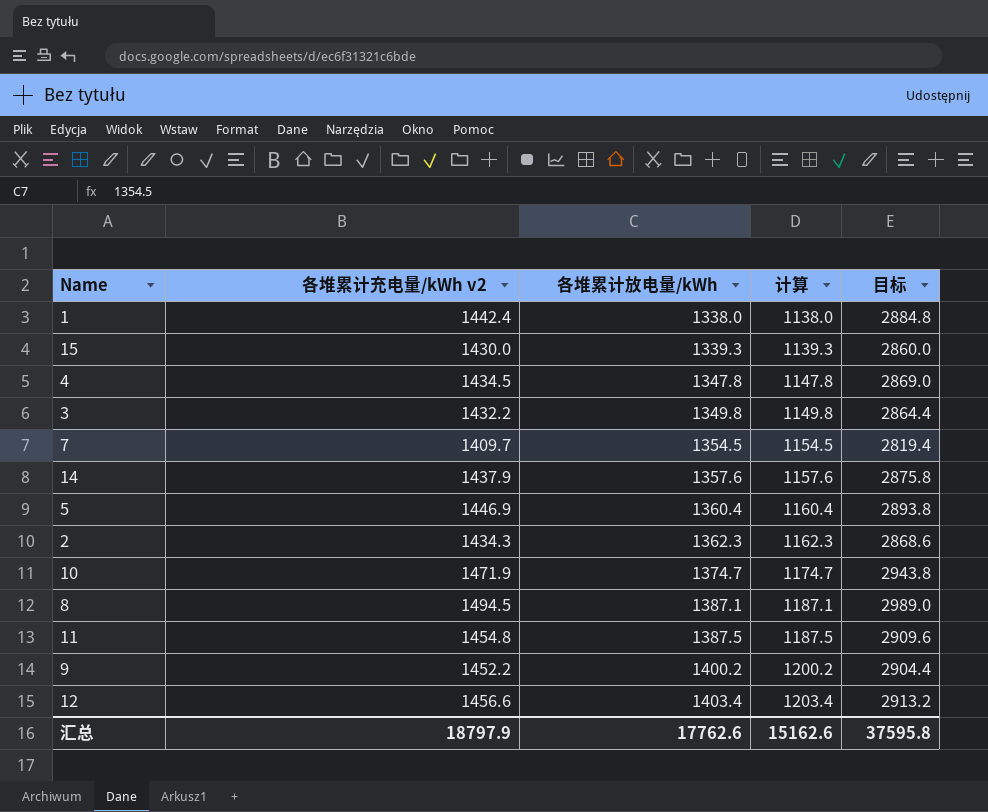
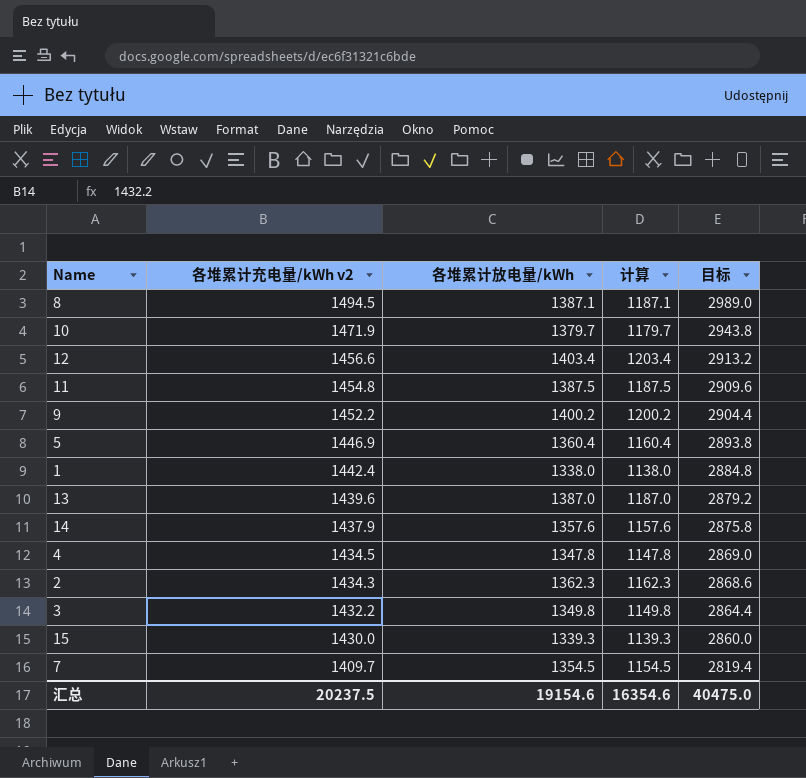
row order: 各堆累计放电量/kWh ascending -> 各堆累计充电量/kWh v2 descending
10 | 各堆累计放电量/kWh: 1374.7 -> 1379.7
10 | 计算: 1174.7 -> 1179.7
row 13: none -> 1439.6 | 1387.0 | 1187.0 | 2879.2
汇总 | 各堆累计充电量/kWh v2: 18797.9 -> 20237.5
汇总 | 各堆累计放电量/kWh: 17762.6 -> 19154.6
汇总 | 计算: 15162.6 -> 16354.6
汇总 | 目标: 37595.8 -> 40475.0

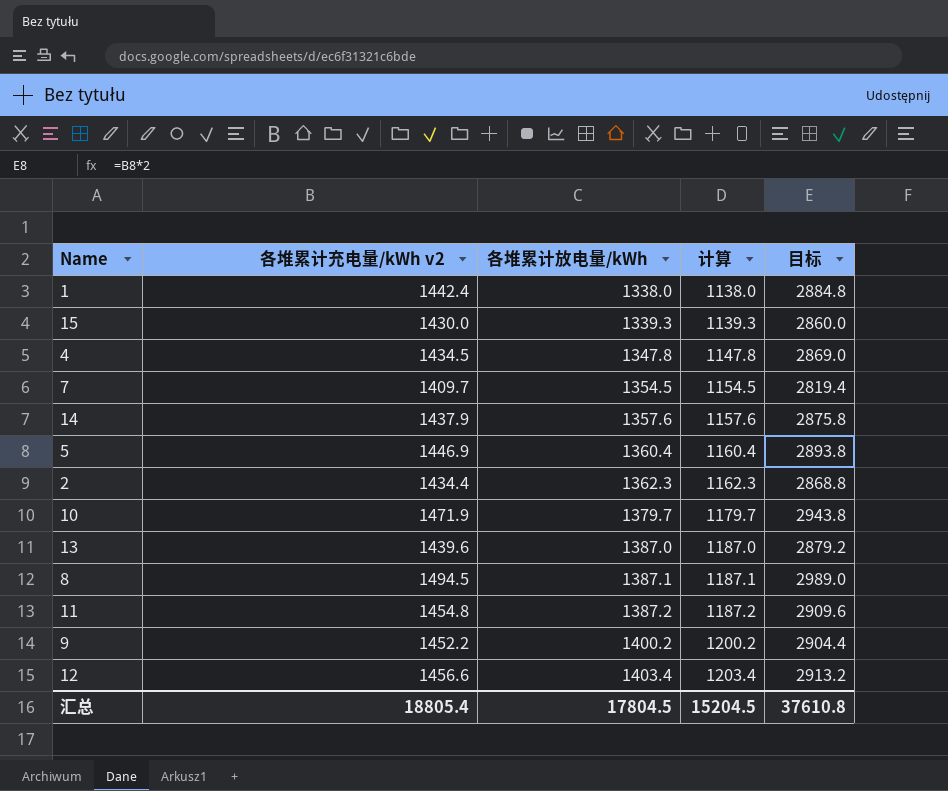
row order: 各堆累计充电量/kWh v2 descending -> 各堆累计放电量/kWh ascending
row 3: 1432.2 | 1349.8 | 1149.8 | 2864.4 -> none
2 | 各堆累计充电量/kWh v2: 1434.3 -> 1434.4
2 | 目标: 2868.6 -> 2868.8
11 | 各堆累计放电量/kWh: 1387.5 -> 1387.2
11 | 计算: 1187.5 -> 1187.2
汇总 | 各堆累计充电量/kWh v2: 20237.5 -> 18805.4
汇总 | 各堆累计放电量/kWh: 19154.6 -> 17804.5
汇总 | 计算: 16354.6 -> 15204.5
汇总 | 目标: 40475.0 -> 37610.8

